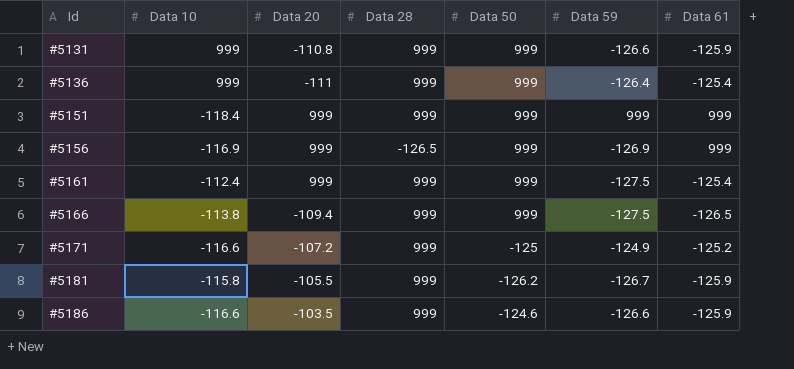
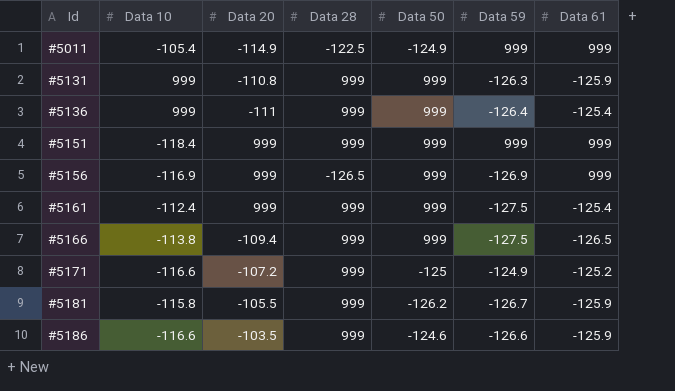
row #5011: none -> -105.4 | -114.9 | -122.5 | -124.9 | 999 | 999
#5131 | Data 59: -126.6 -> -126.3

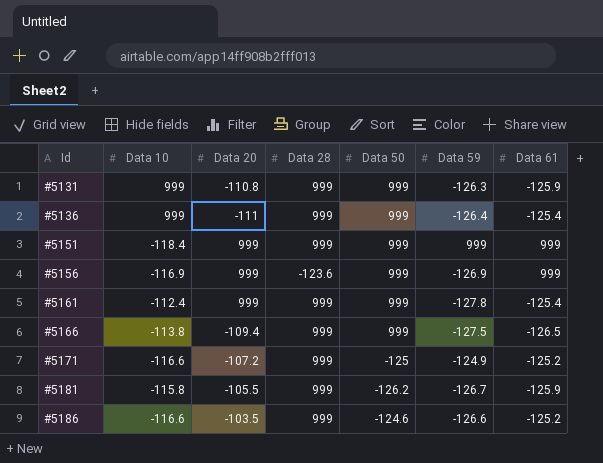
row #5011: -105.4 | -114.9 | -122.5 | -124.9 | 999 | 999 -> none
#5156 | Data 28: -126.5 -> -123.6
#5161 | Data 59: -127.5 -> -127.8
#5186 | Data 61: -125.9 -> -125.2

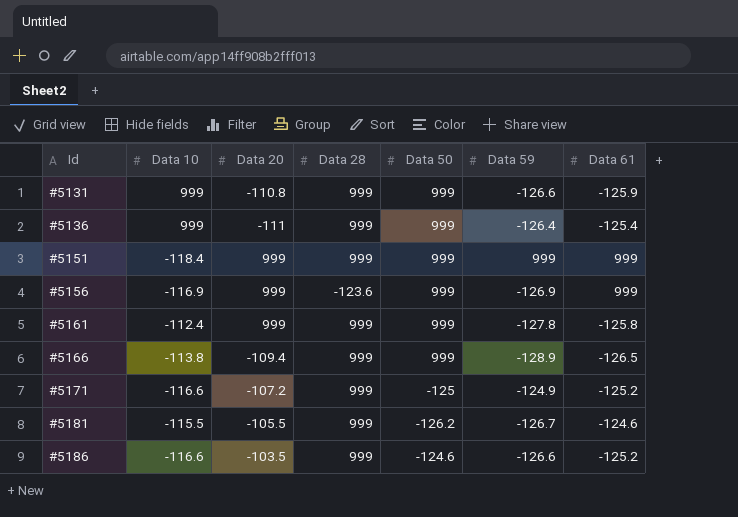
#5131 | Data 59: -126.3 -> -126.6
#5161 | Data 61: -125.4 -> -125.8
#5166 | Data 59: -127.5 -> -128.9
#5181 | Data 10: -115.8 -> -115.5
#5181 | Data 61: -125.9 -> -124.6

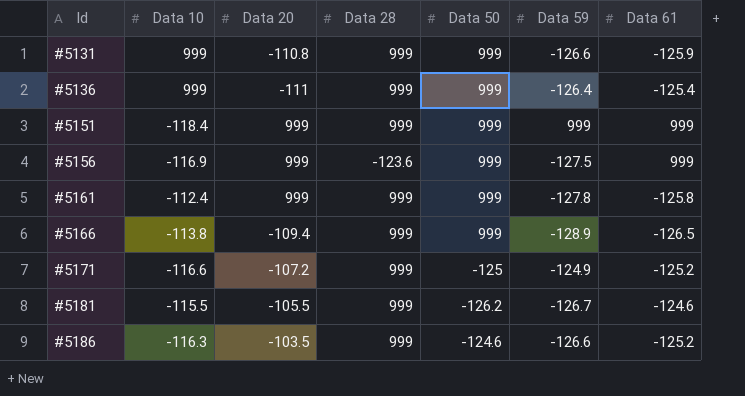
#5156 | Data 59: -126.9 -> -127.5
#5186 | Data 10: -116.6 -> -116.3

